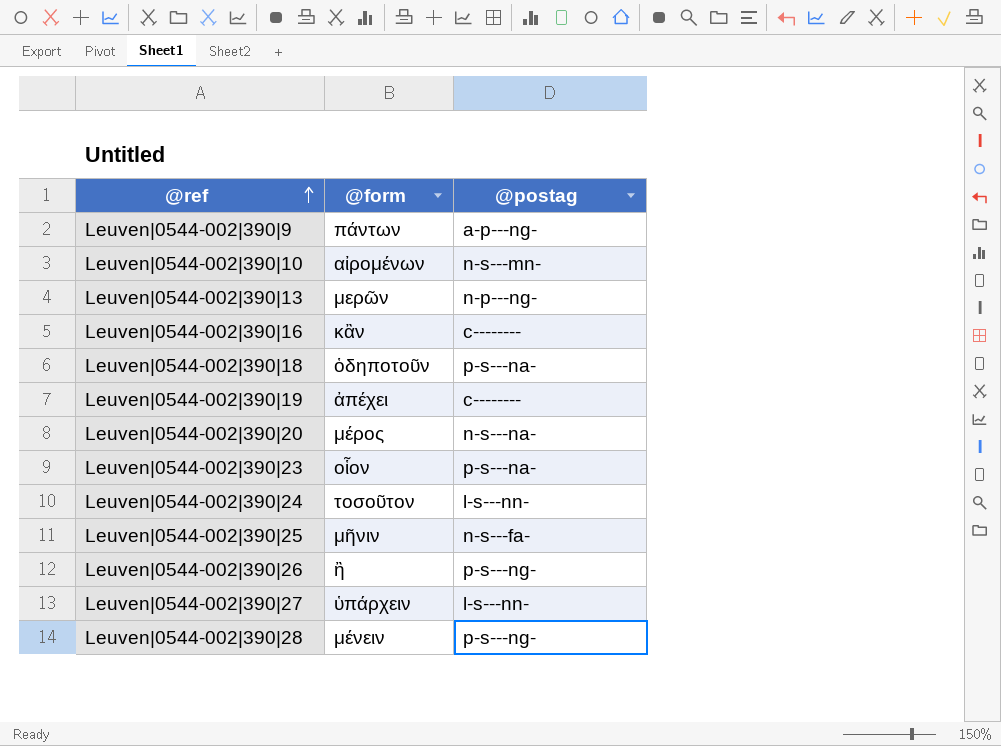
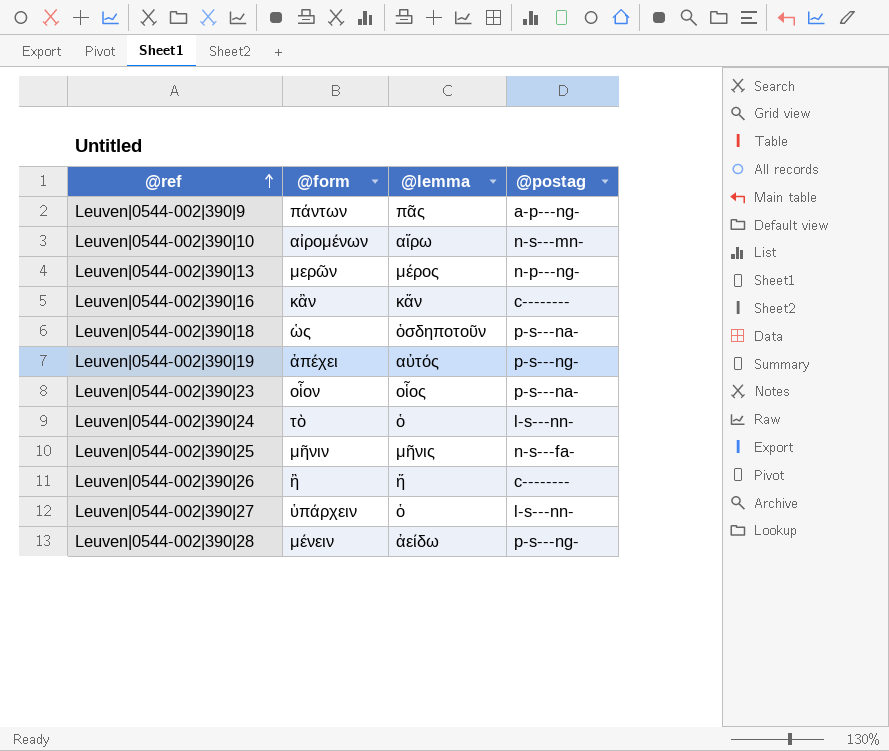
column @lemma | position: none -> 3
row Leuven|0544-002|390|20: μέρος | n-s---na- -> none
Leuven|0544-002|390|18 | @form: ὁδηποτοῦν -> ὡς
Leuven|0544-002|390|19 | @postag: c-------- -> p-s---ng-
Leuven|0544-002|390|24 | @form: τοσοῦτον -> τὸ
Leuven|0544-002|390|26 | @postag: p-s---ng- -> c--------

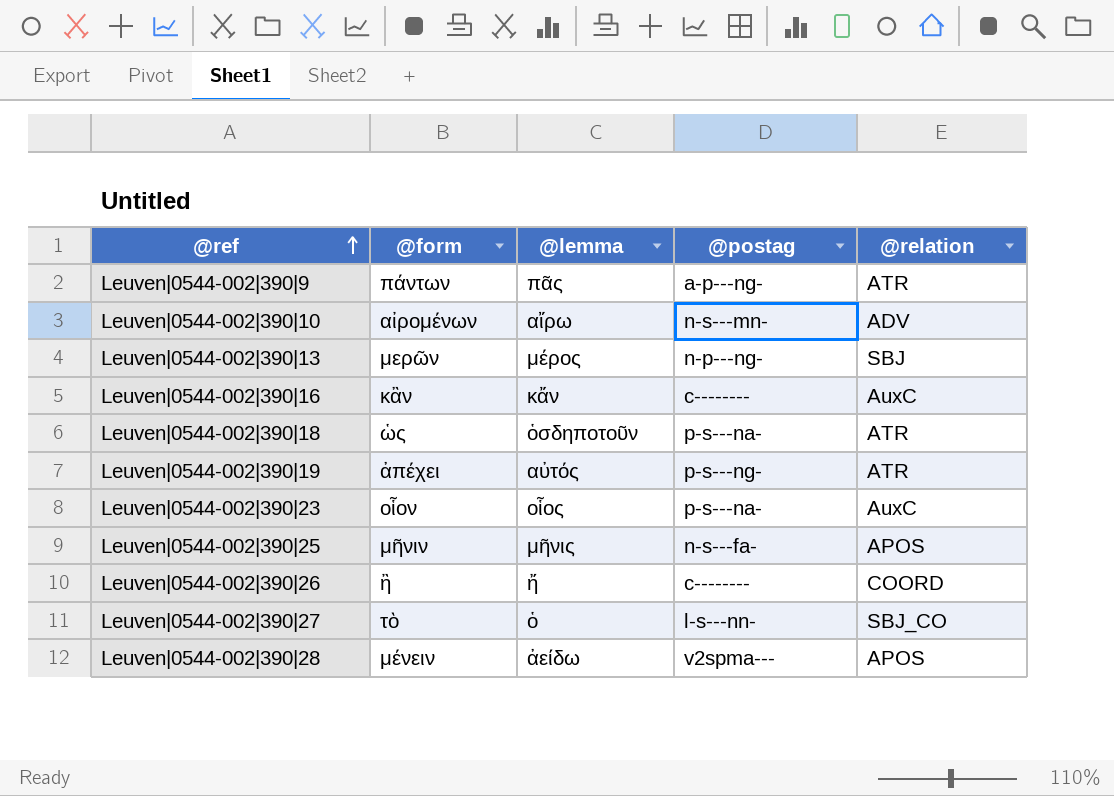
column @relation | position: none -> 5
row Leuven|0544-002|390|24: τὸ | ὁ | l-s---nn- -> none
Leuven|0544-002|390|27 | @form: ὑπάρχειν -> τὸ
Leuven|0544-002|390|28 | @postag: p-s---ng- -> v2spma---

